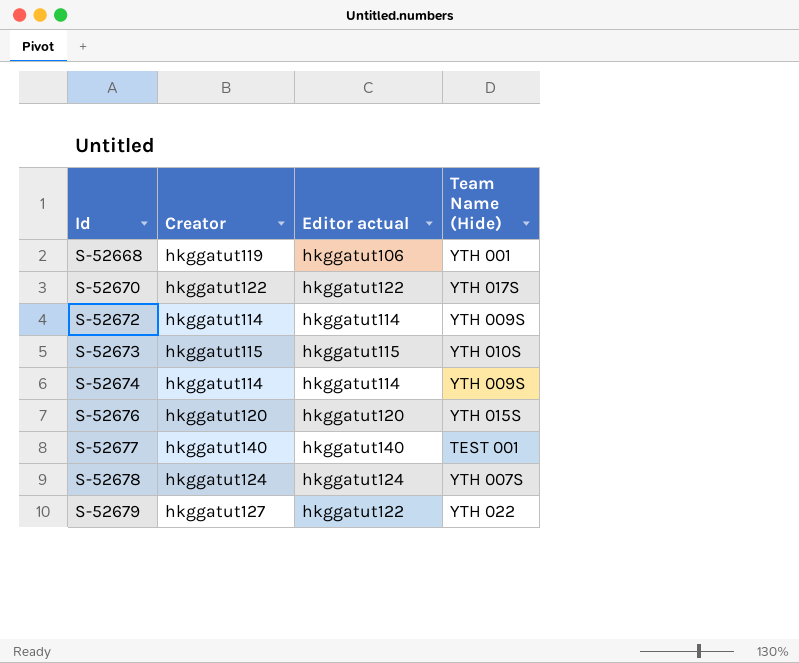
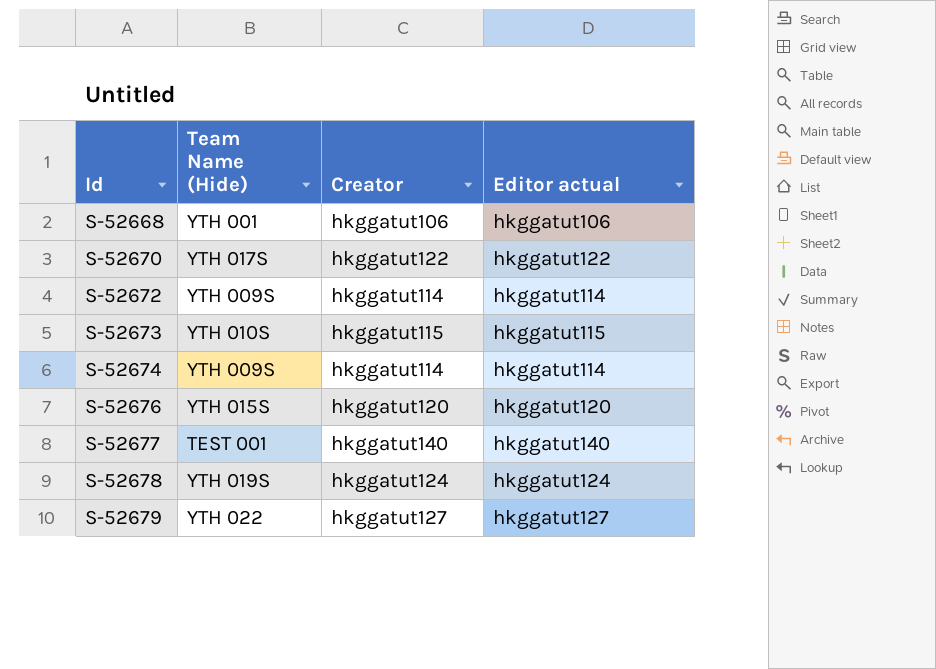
column Team Name (Hide) | position: 4 -> 2
S-52668 | Creator: hkggatut119 -> hkggatut106
S-52678 | Team Name (Hide): YTH 007S -> YTH 019S
S-52679 | Editor actual: hkggatut122 -> hkggatut127

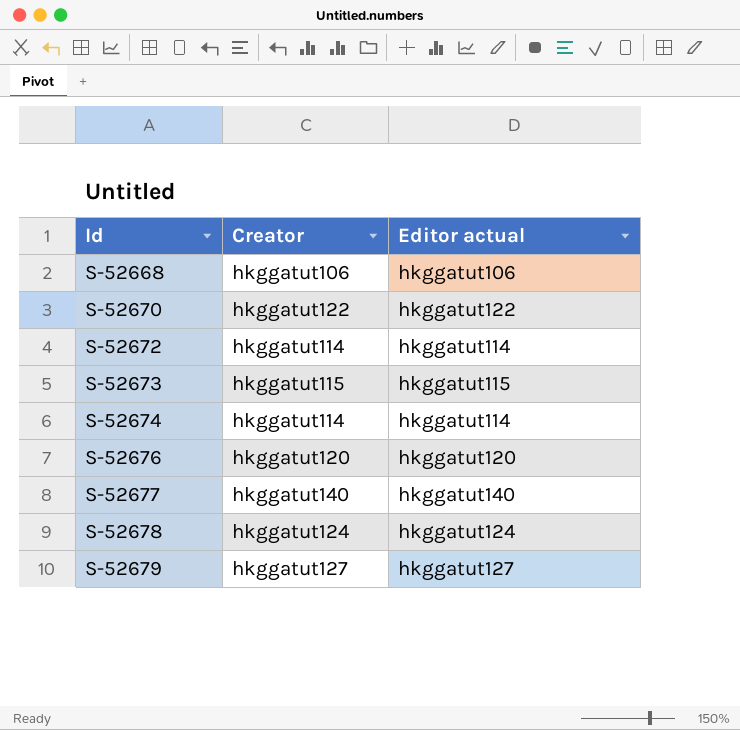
column Team Name (Hide) | position: 2 -> none

